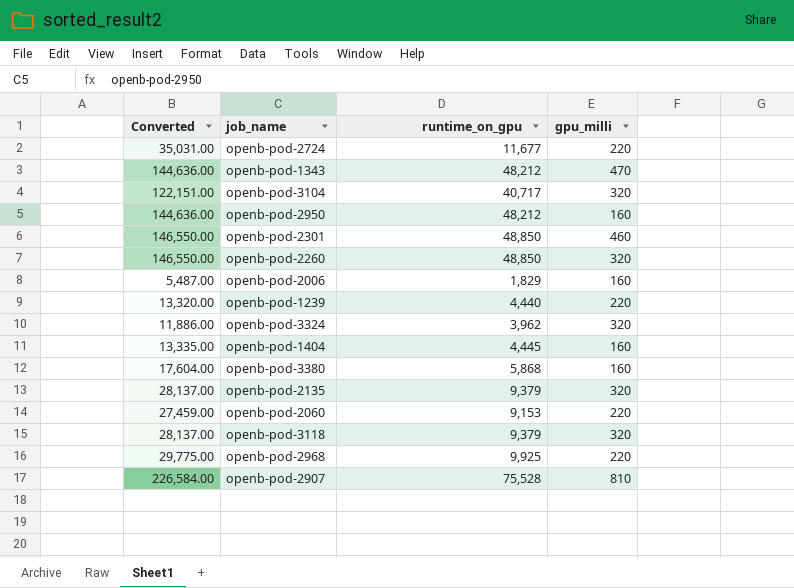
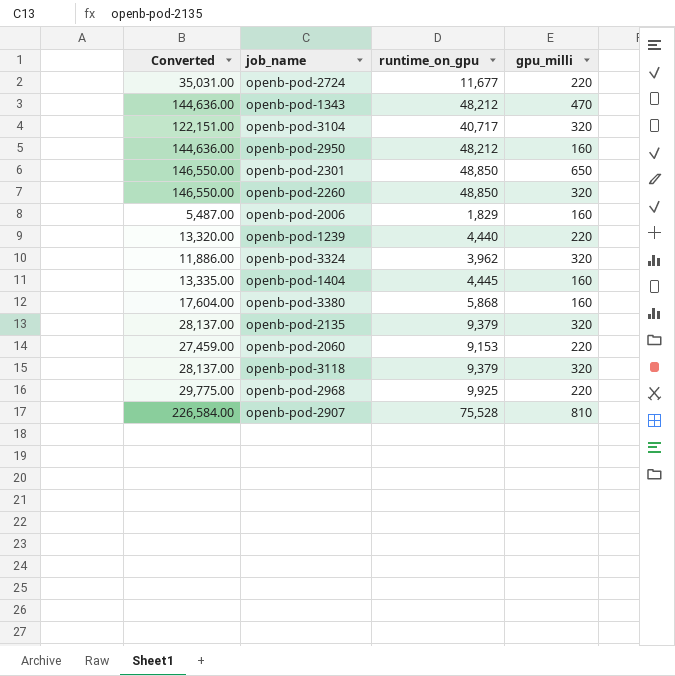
openb-pod-2301 | gpu_milli: 460 -> 650

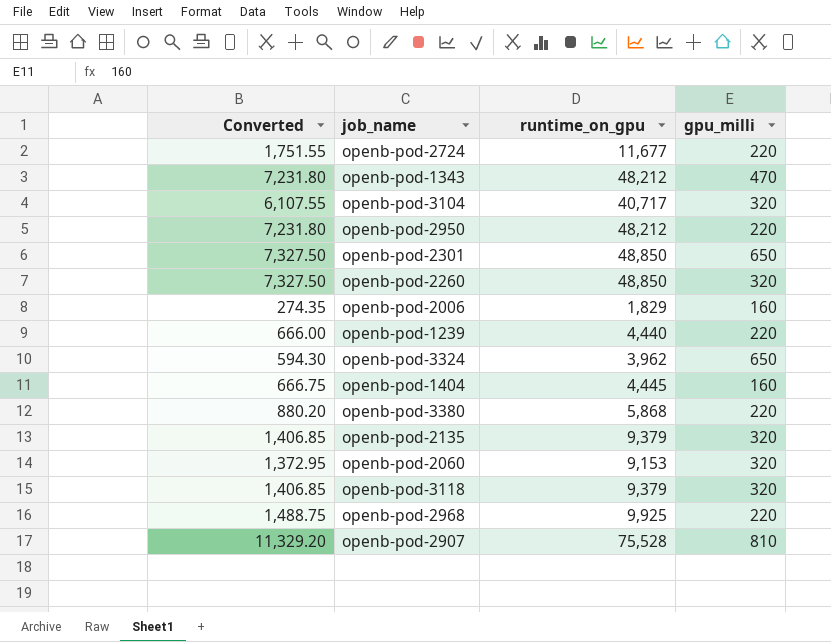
column Converted | formula: [runtime_on_gpu] * 3 -> [runtime_on_gpu] * 0.15
openb-pod-2950 | gpu_milli: 160 -> 220
openb-pod-3324 | gpu_milli: 320 -> 650
openb-pod-3380 | gpu_milli: 160 -> 220
openb-pod-2060 | gpu_milli: 220 -> 320

